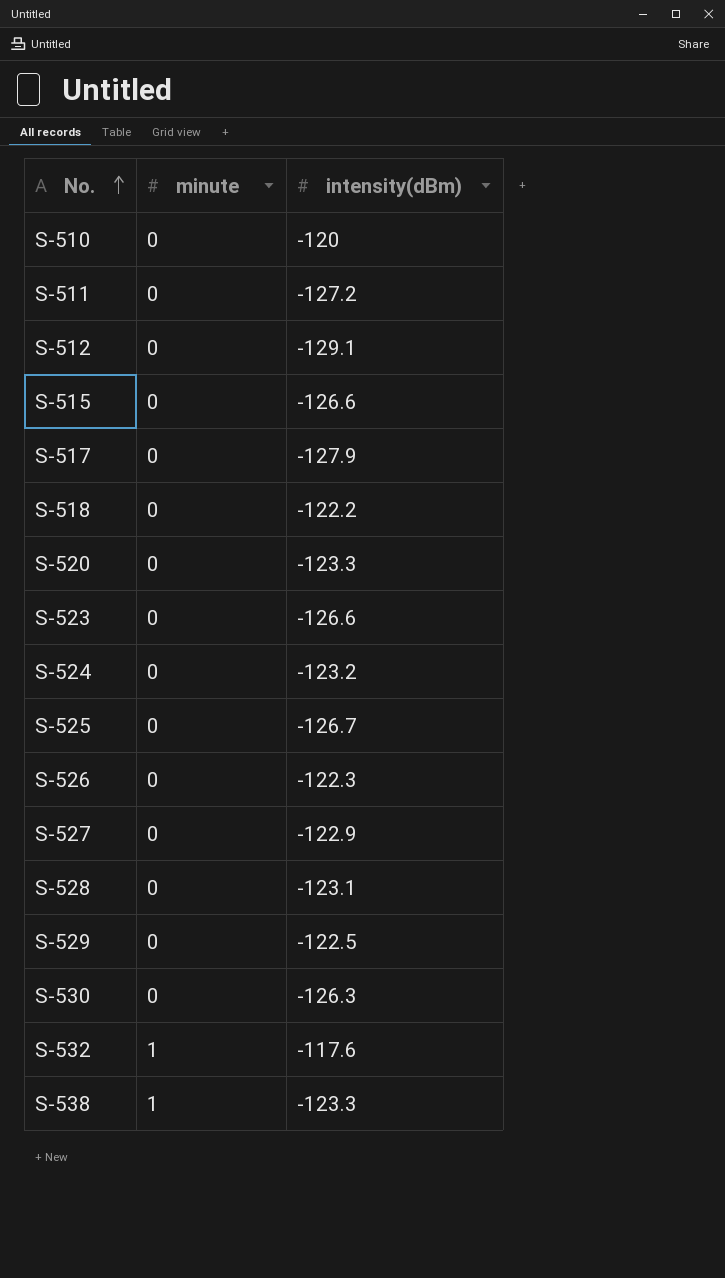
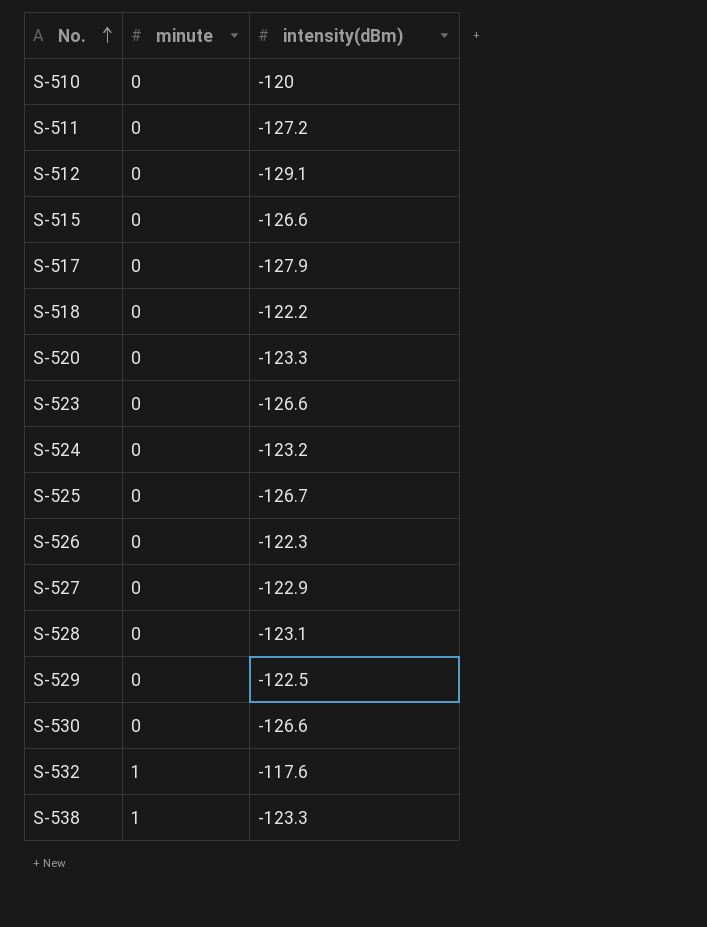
S-530 | intensity(dBm): -126.3 -> -126.6

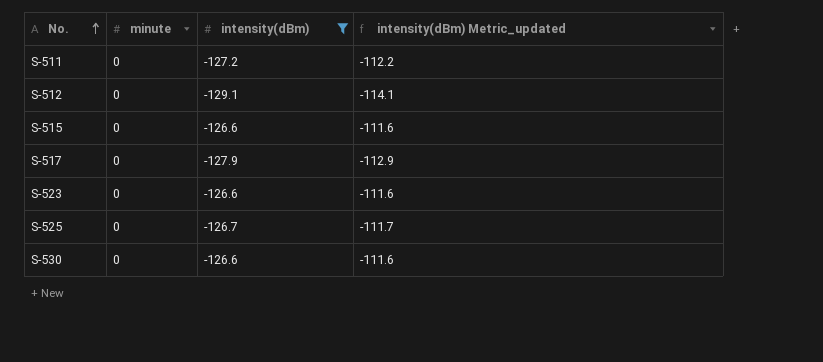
filter: none -> intensity(dBm) <= -126.6
column intensity(dBm) Metric_updated | formula: none -> [intensity(dBm)] + 15

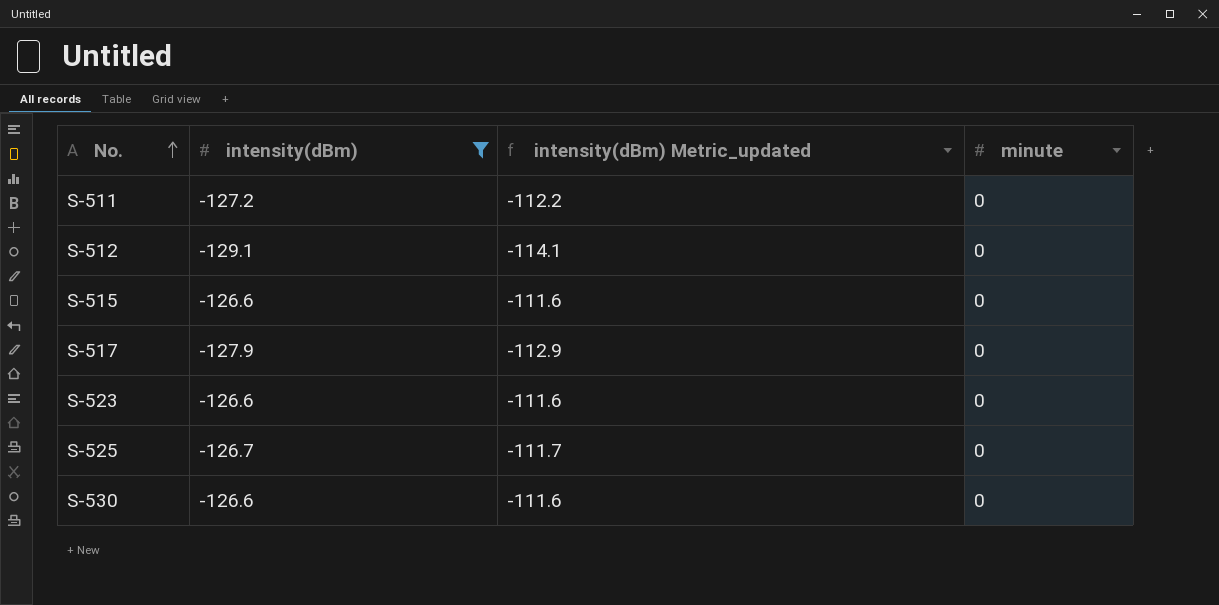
column minute | position: 2 -> 4

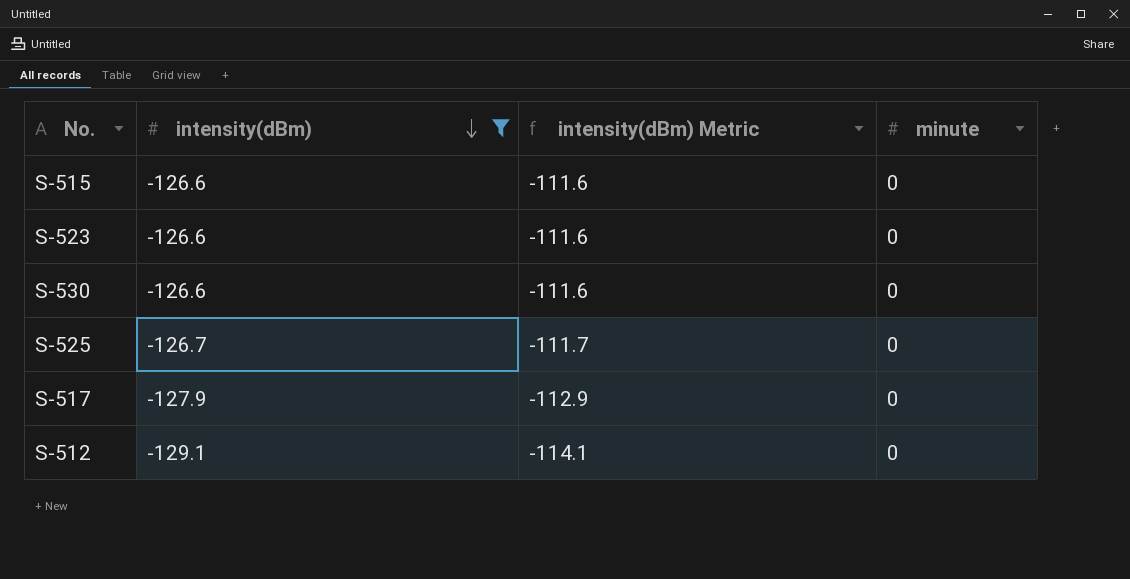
row order: No. ascending -> intensity(dBm) descending
column name: intensity(dBm) Metric_updated -> intensity(dBm) Metric
row S-511: -127.2 | -112.2 | 0 -> none

